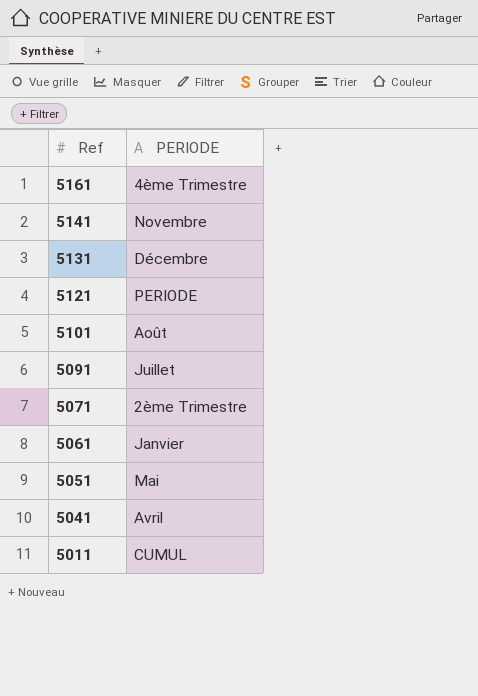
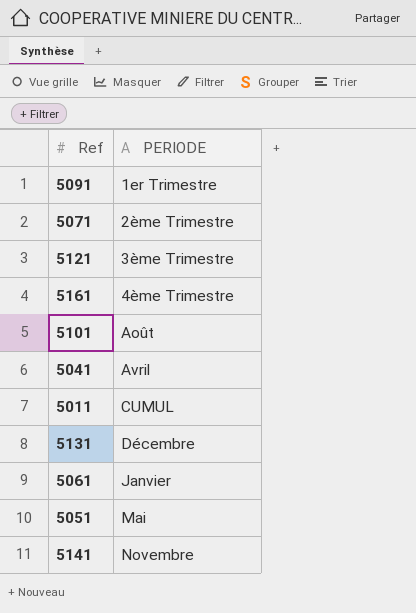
row order: Ref descending -> PERIODE ascending
5091 | PERIODE: Juillet -> 1er Trimestre
5121 | PERIODE: PERIODE -> 3ème Trimestre

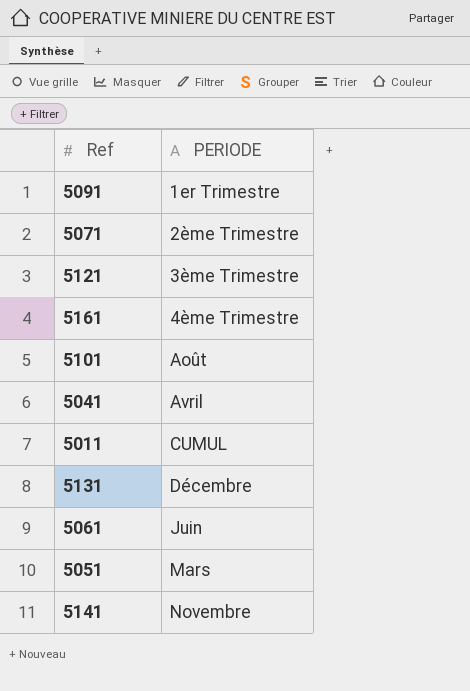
5061 | PERIODE: Janvier -> Juin
5051 | PERIODE: Mai -> Mars

